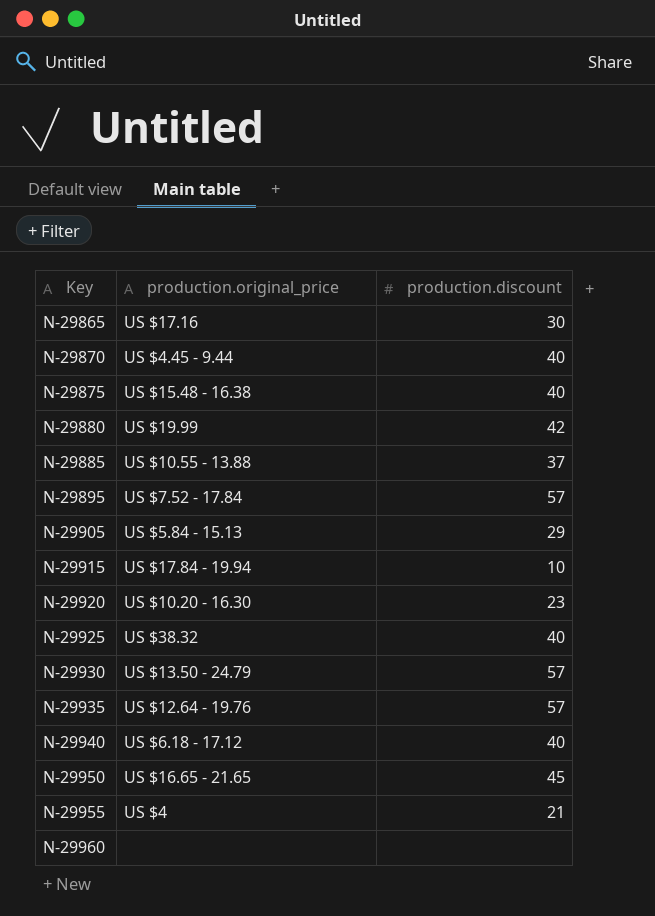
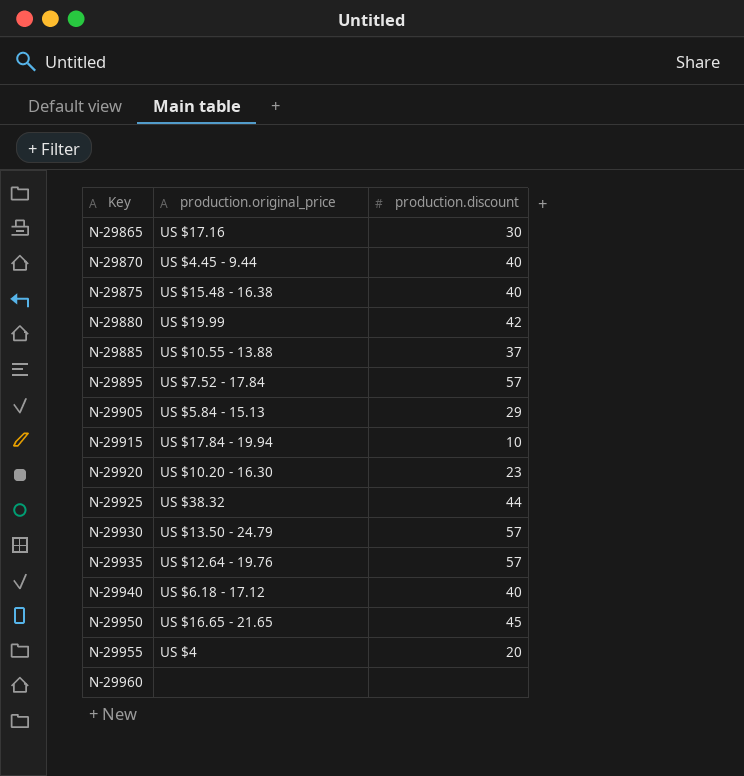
N-29925 | production.discount: 40 -> 44
N-29955 | production.discount: 21 -> 20

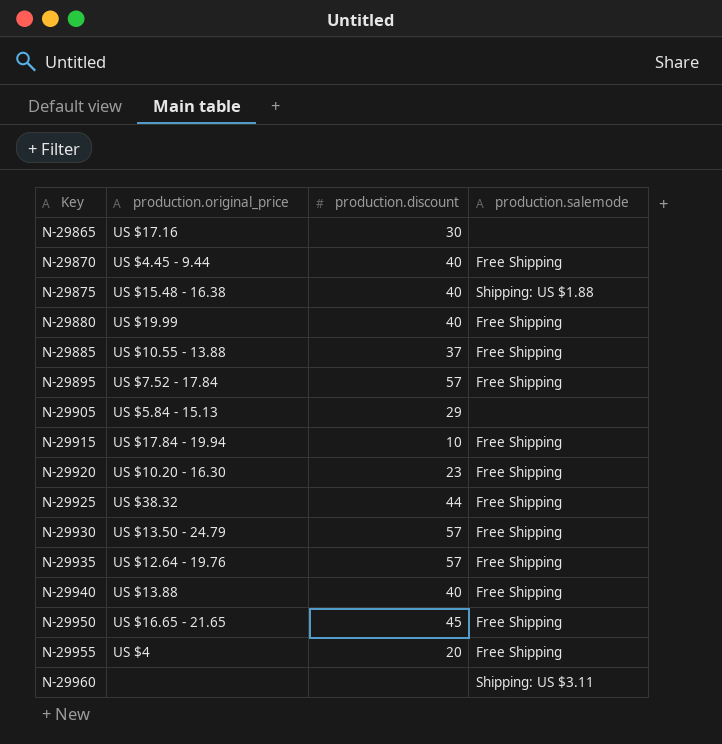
column production.salemode | position: none -> 4
N-29880 | production.discount: 42 -> 40
N-29940 | production.original_price: US $6.18 - 17.12 -> US $13.88

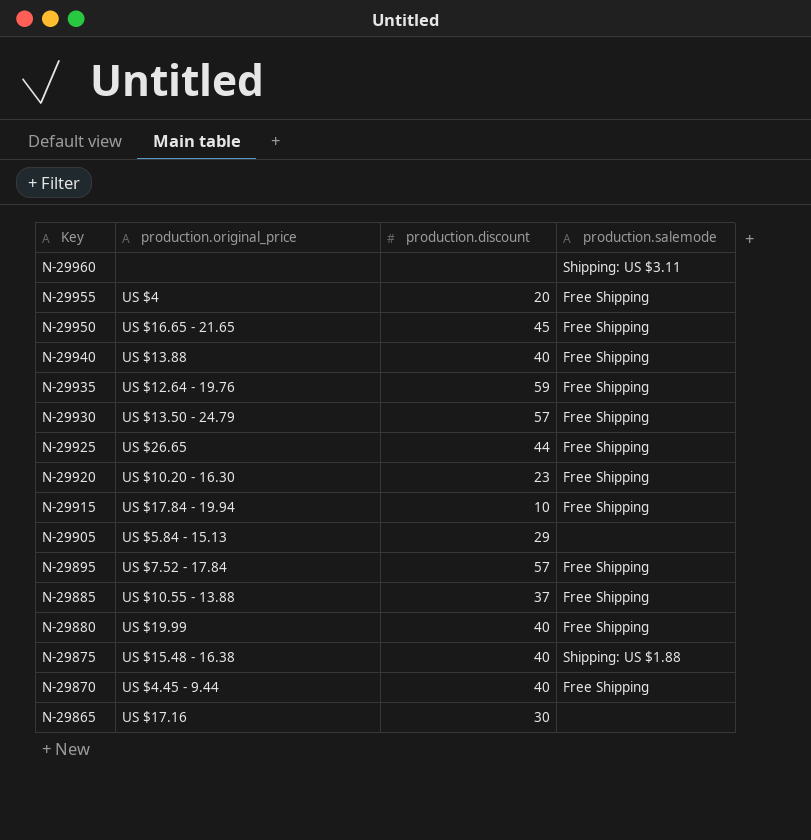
row order: Key ascending -> Key descending
N-29935 | production.discount: 57 -> 59
N-29925 | production.original_price: US $38.32 -> US $26.65

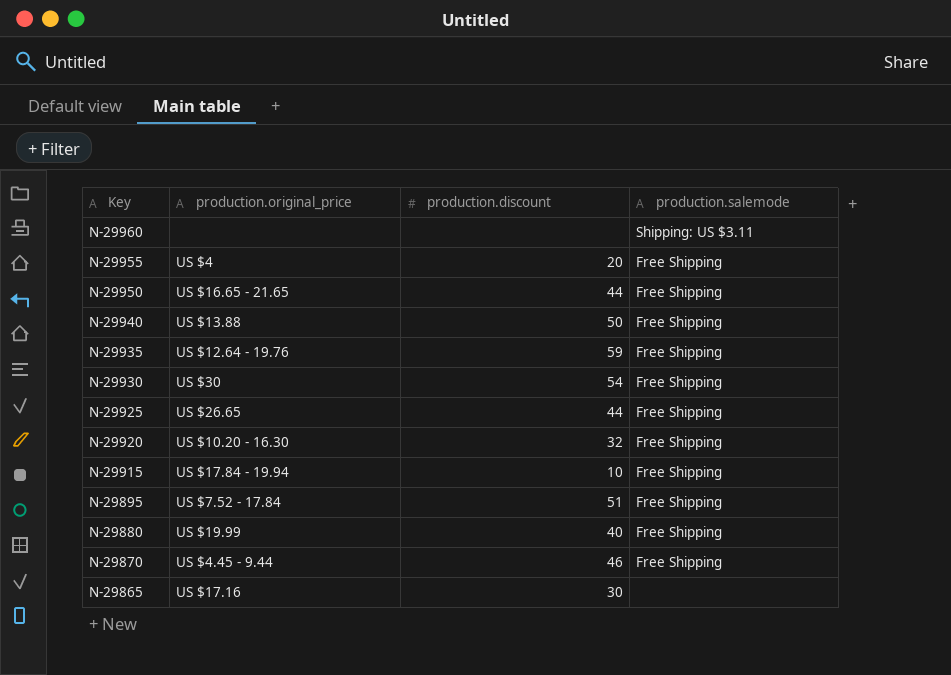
row N-29905: US $5.84 - 15.13 | 29 | none -> none
row N-29885: US $10.55 - 13.88 | 37 | Free Shipping -> none
row N-29875: US $15.48 - 16.38 | 40 | Shipping: US $1.88 -> none
N-29950 | production.discount: 45 -> 44
N-29940 | production.discount: 40 -> 50
N-29930 | production.original_price: US $13.50 - 24.79 -> US $30
N-29930 | production.discount: 57 -> 54
N-29920 | production.discount: 23 -> 32
N-29895 | production.discount: 57 -> 51
N-29870 | production.discount: 40 -> 46

